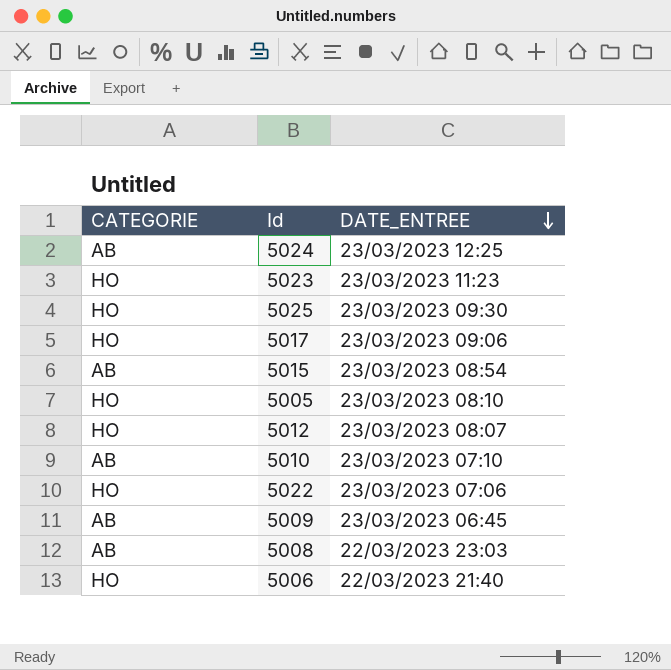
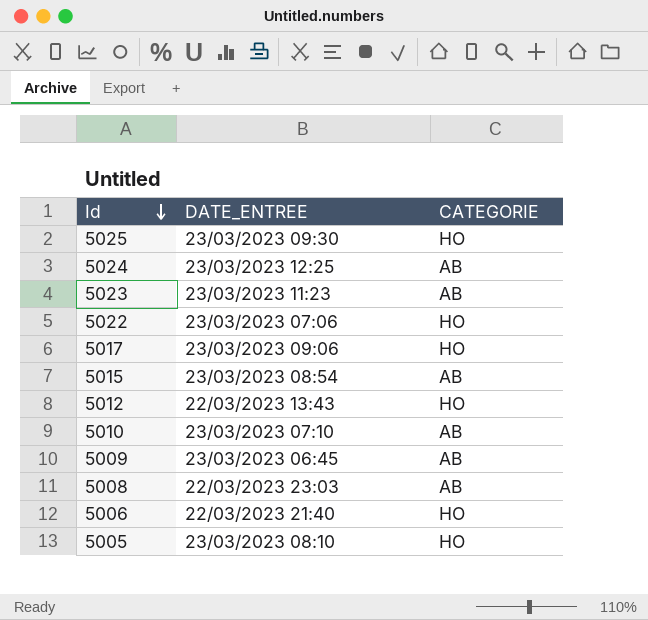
row order: DATE_ENTREE descending -> Id descending
column CATEGORIE | position: 1 -> 3
5023 | CATEGORIE: HO -> AB
5012 | DATE_ENTREE: 23/03/2023 08:07 -> 22/03/2023 13:43

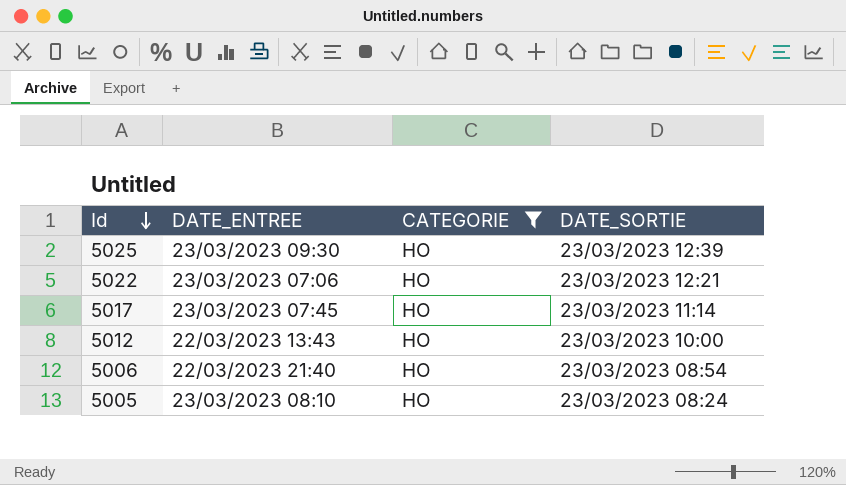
filter: none -> CATEGORIE = HO
column DATE_SORTIE | position: none -> 4
5017 | DATE_ENTREE: 23/03/2023 09:06 -> 23/03/2023 07:45

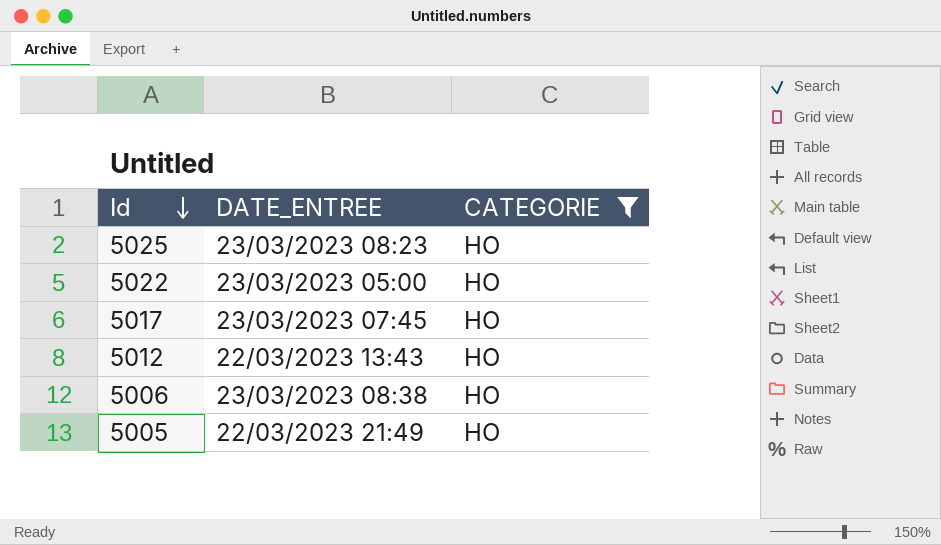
column DATE_SORTIE | position: 4 -> none
5025 | DATE_ENTREE: 23/03/2023 09:30 -> 23/03/2023 08:23
5022 | DATE_ENTREE: 23/03/2023 07:06 -> 23/03/2023 05:00
5006 | DATE_ENTREE: 22/03/2023 21:40 -> 23/03/2023 08:38
5005 | DATE_ENTREE: 23/03/2023 08:10 -> 22/03/2023 21:49

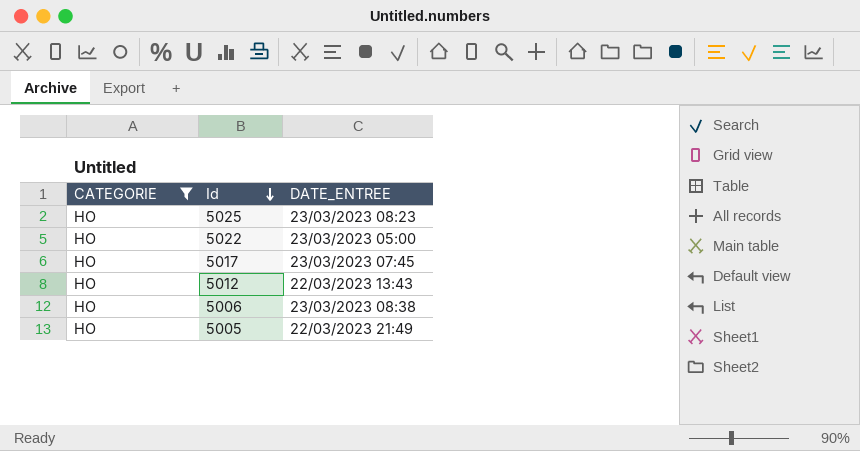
column CATEGORIE | position: 3 -> 1

